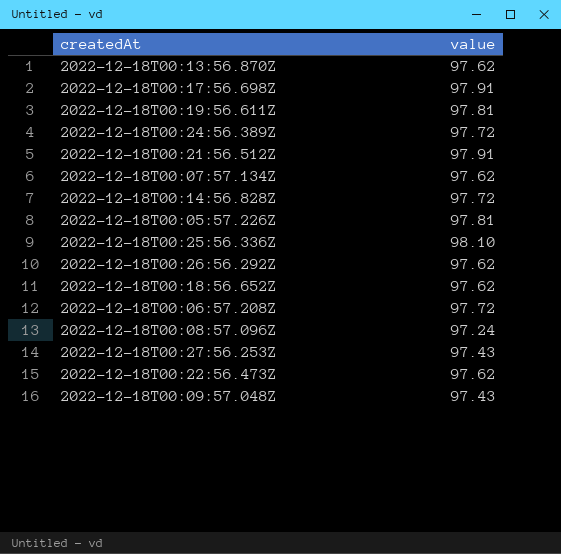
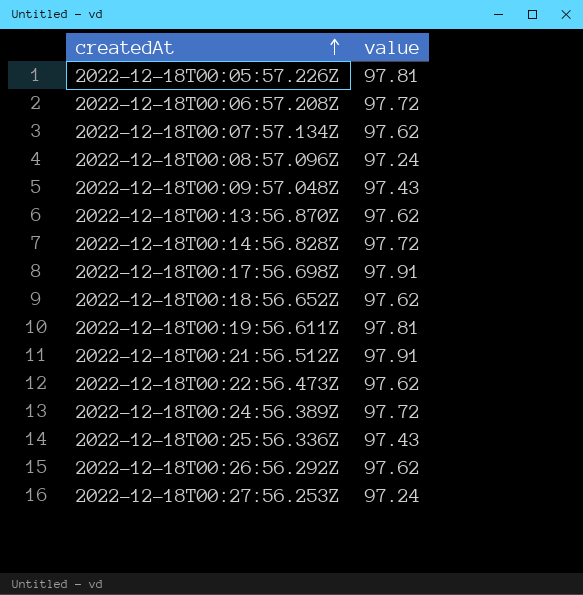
row order: none -> createdAt ascending
2022-12-18T00:25:56.336Z | value: 98.10 -> 97.43
2022-12-18T00:27:56.253Z | value: 97.43 -> 97.24

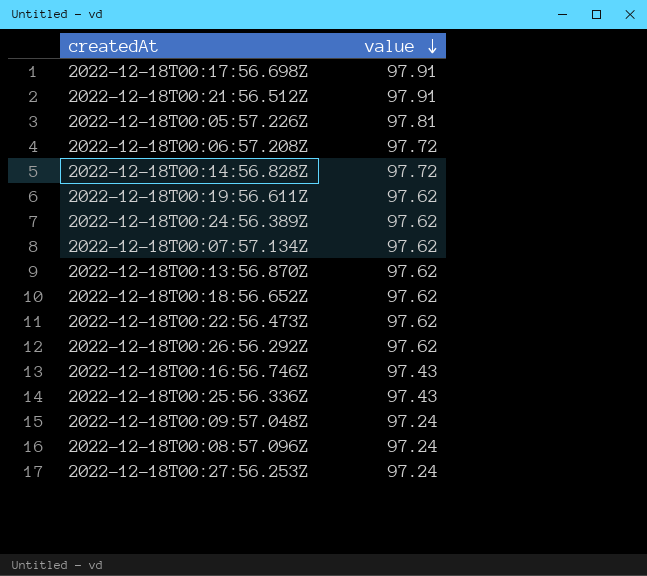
row order: createdAt ascending -> value descending
2022-12-18T00:19:56.611Z | value: 97.81 -> 97.62
2022-12-18T00:24:56.389Z | value: 97.72 -> 97.62
row 2022-12-18T00:16:56.746Z: none -> 97.43
2022-12-18T00:09:57.048Z | value: 97.43 -> 97.24

